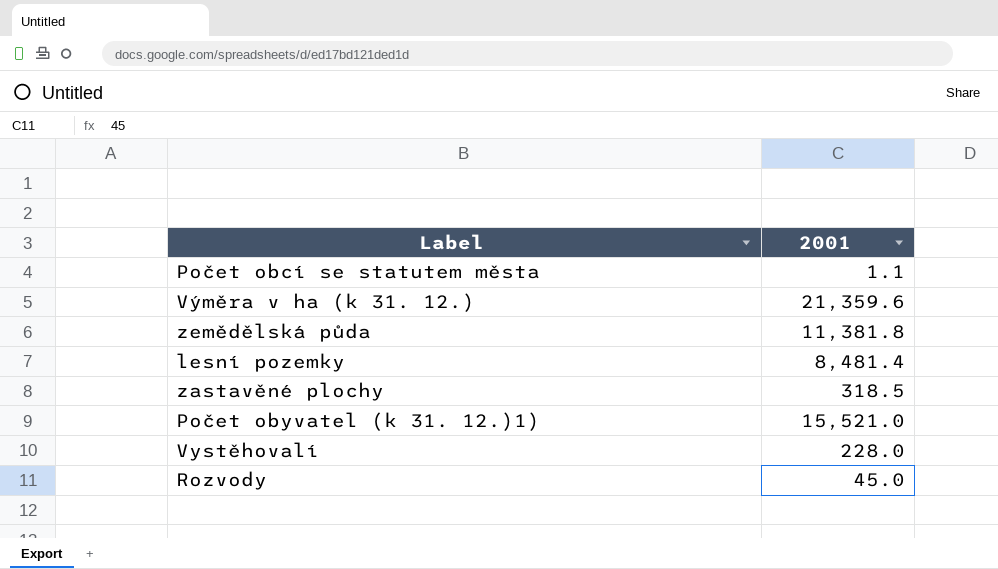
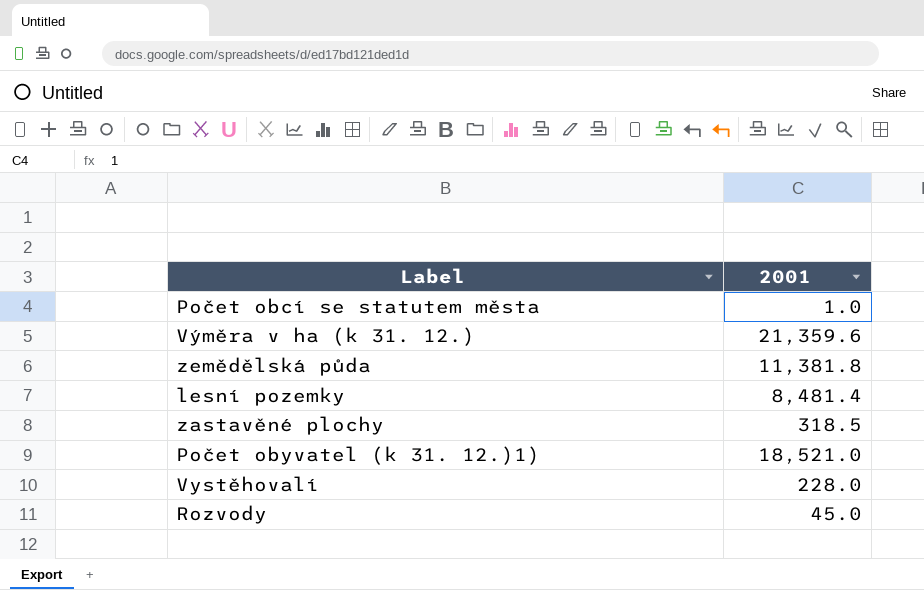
Počet obcí se statutem města | 2001: 1.1 -> 1.0
Počet obyvatel (k 31. 12.)1) | 2001: 15,521.0 -> 18,521.0

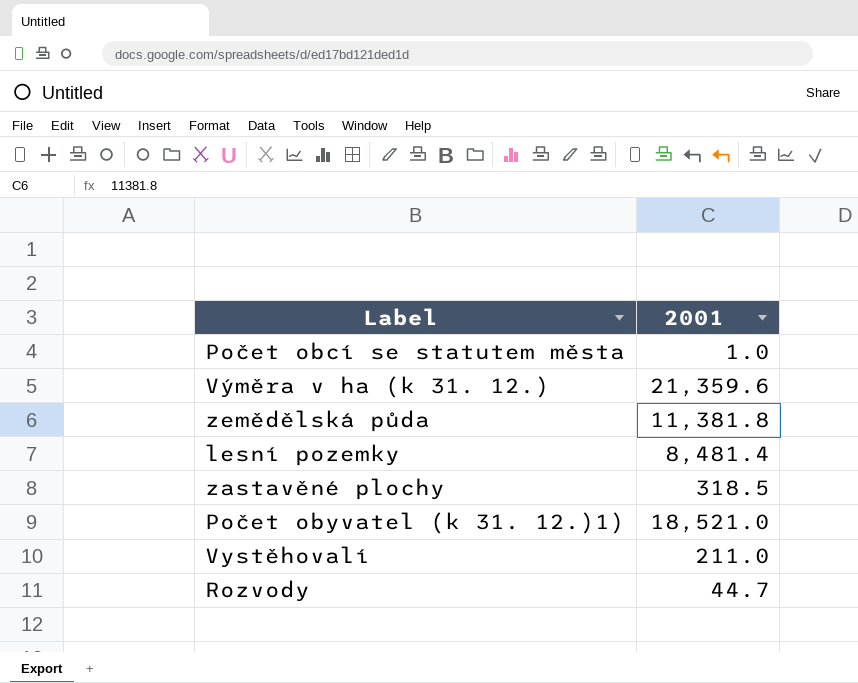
Vystěhovalí | 2001: 228.0 -> 211.0
Rozvody | 2001: 45.0 -> 44.7

